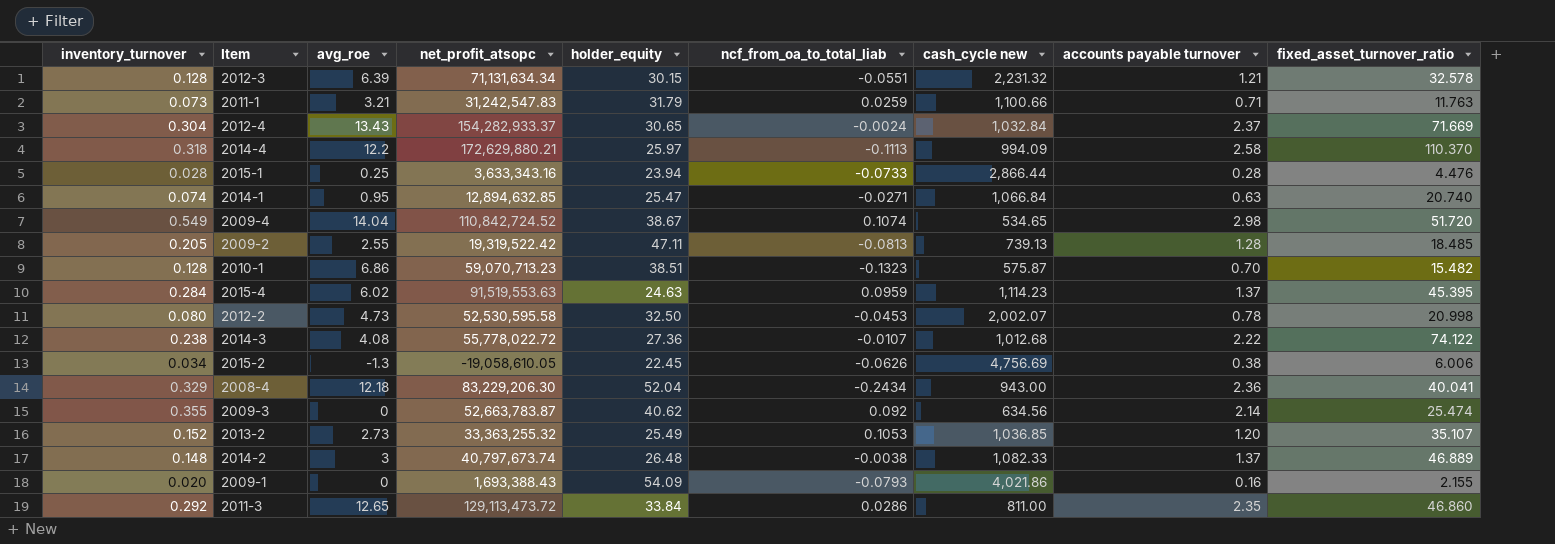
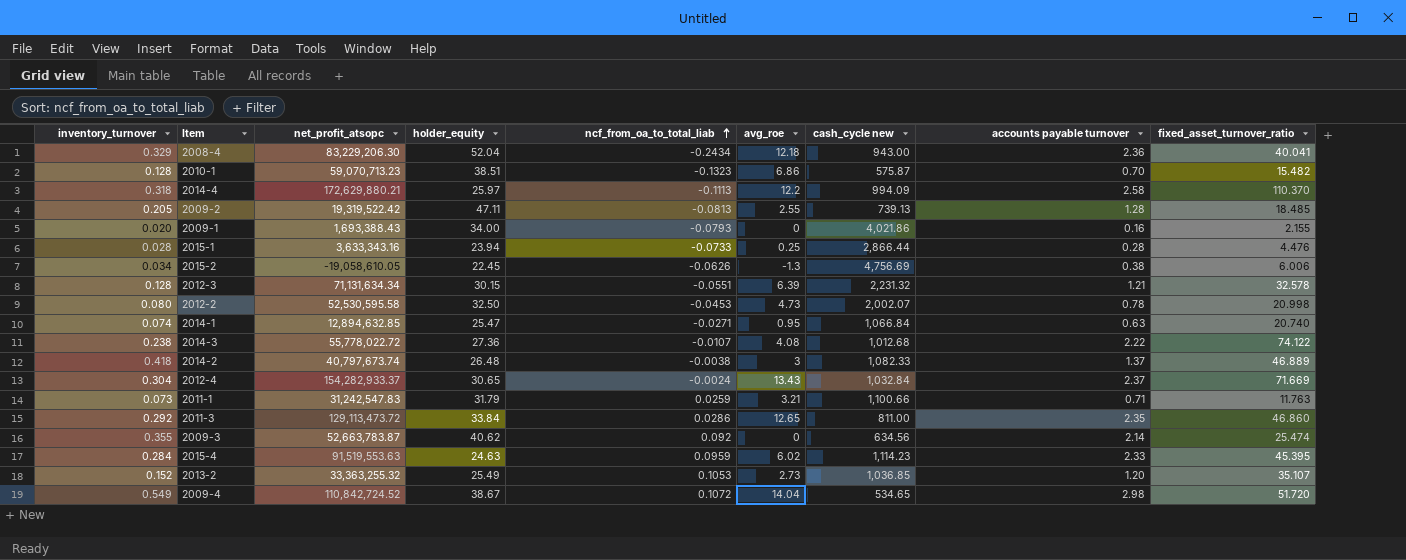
row order: none -> ncf_from_oa_to_total_liab ascending
column avg_roe | position: 3 -> 6
2009-1 | holder_equity: 54.09 -> 34.00
2014-2 | inventory_turnover: 0.148 -> 0.418
2015-4 | accounts payable turnover: 1.37 -> 2.33
2009-4 | ncf_from_oa_to_total_liab: 0.1074 -> 0.1072

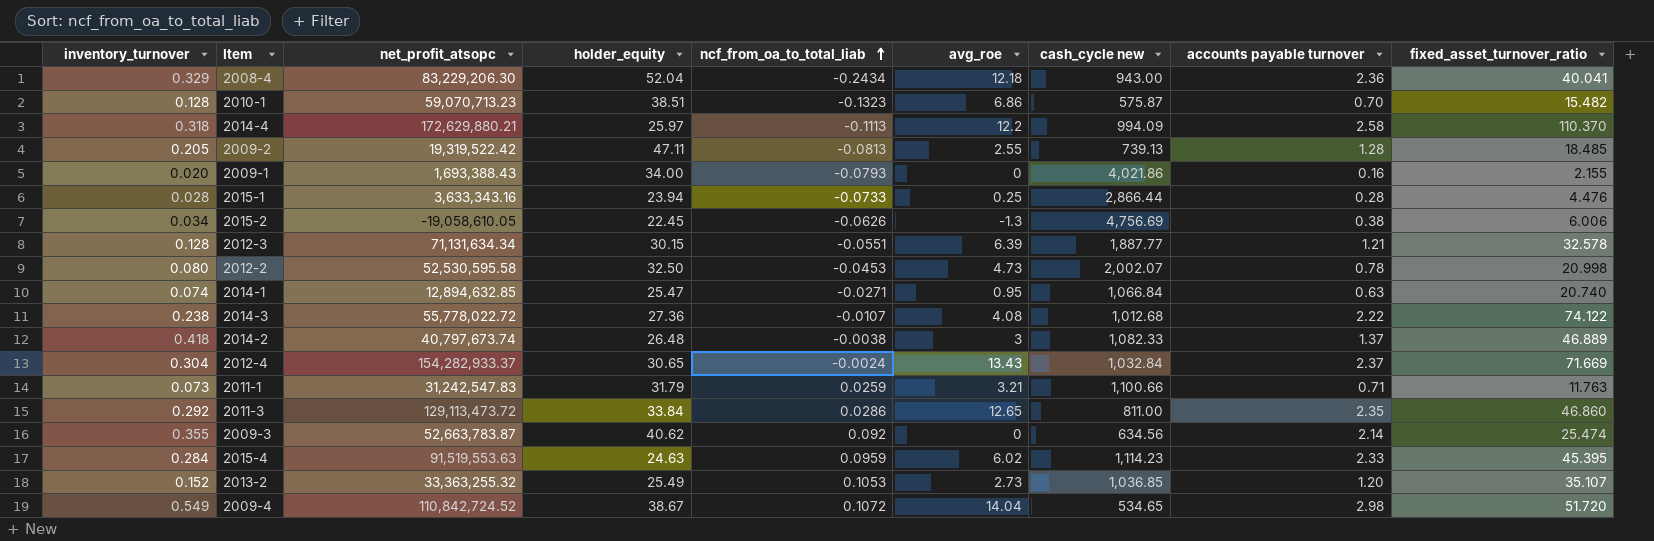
2012-3 | cash_cycle new: 2,231.32 -> 1,887.77

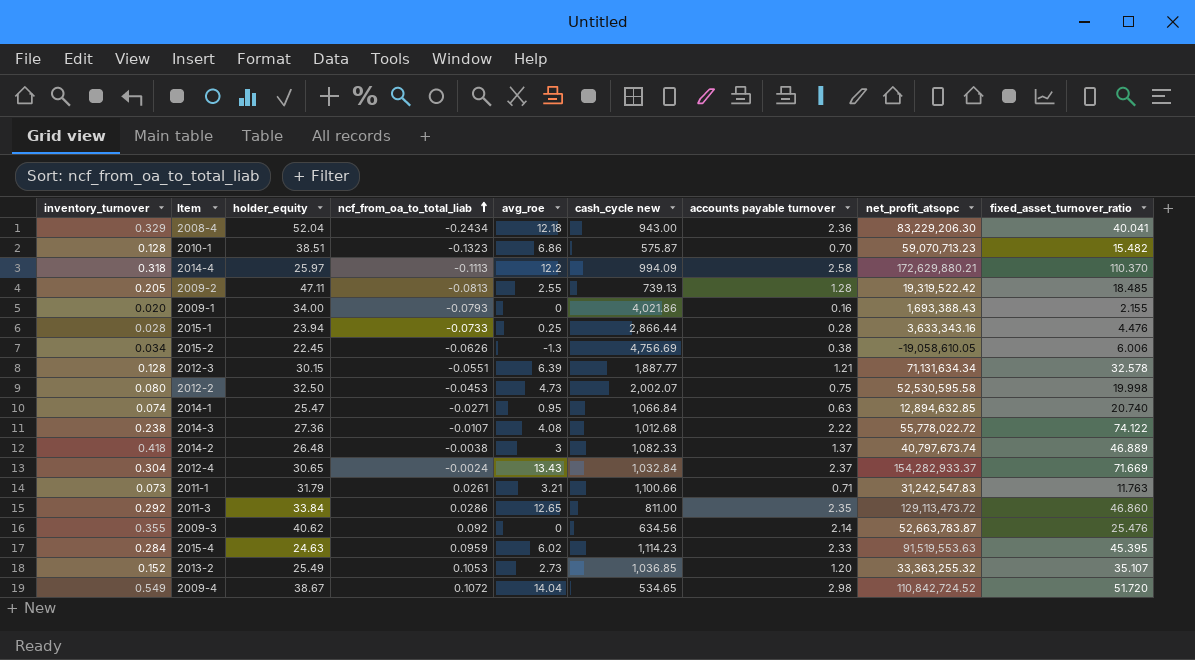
column net_profit_atsopc | position: 3 -> 8
2012-2 | accounts payable turnover: 0.78 -> 0.75
2012-2 | fixed_asset_turnover_ratio: 20.998 -> 19.998
2011-1 | ncf_from_oa_to_total_liab: 0.0259 -> 0.0261
2009-3 | fixed_asset_turnover_ratio: 25.474 -> 25.476

